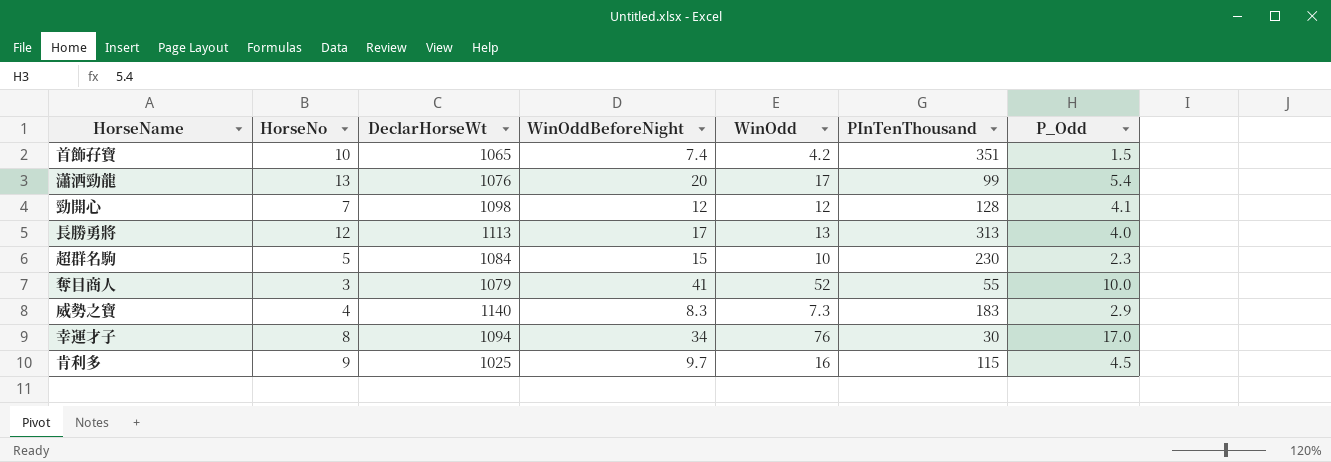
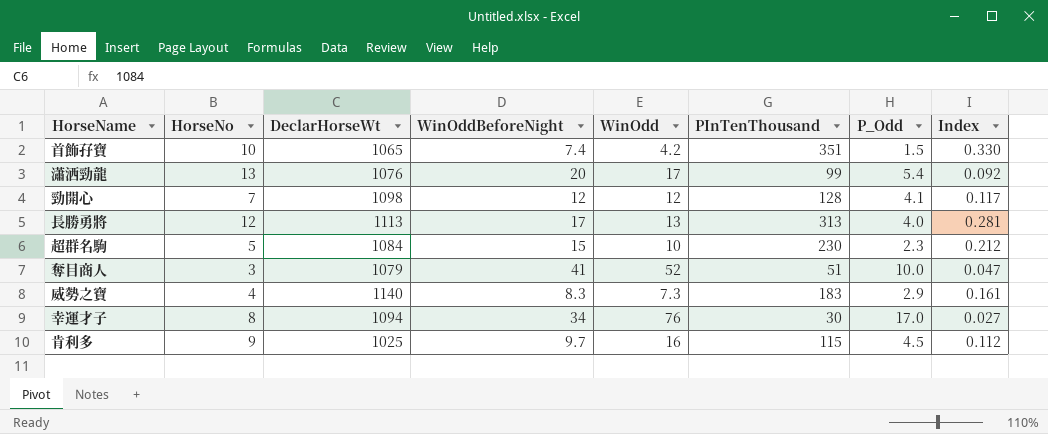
column Index | formula: none -> [PInTenThousand] / [DeclarHorseWt]
奪目商人 | PInTenThousand: 55 -> 51

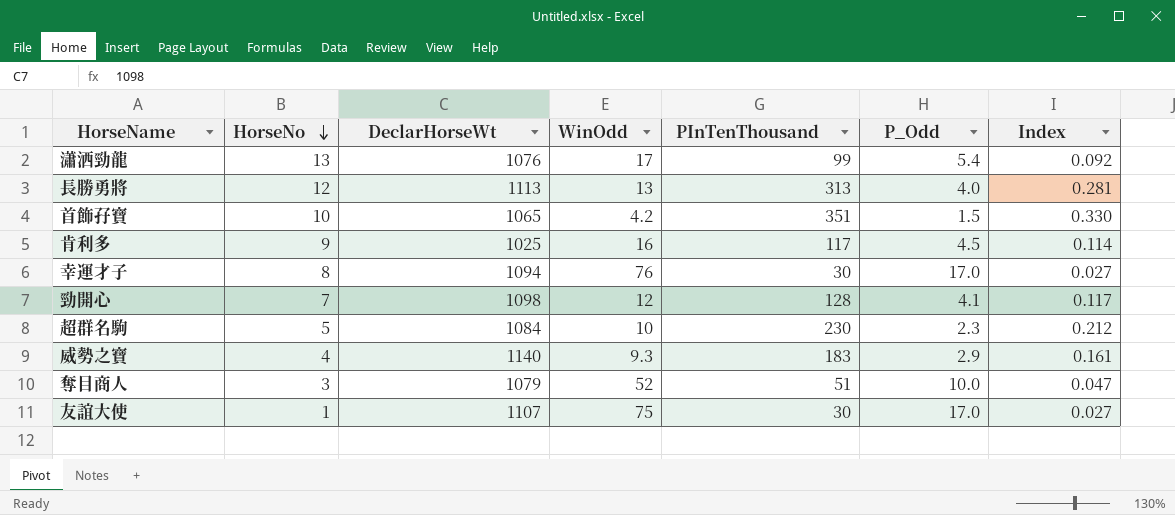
row order: none -> HorseNo descending
column WinOddBeforeNight | position: 4 -> none
肯利多 | PInTenThousand: 115 -> 117
肯利多 | Index: 0.112 -> 0.114
威勢之寶 | WinOdd: 7.3 -> 9.3
row 友誼大使: none -> 1 | 1107 | 75 | 30 | 17.0 | 0.027

